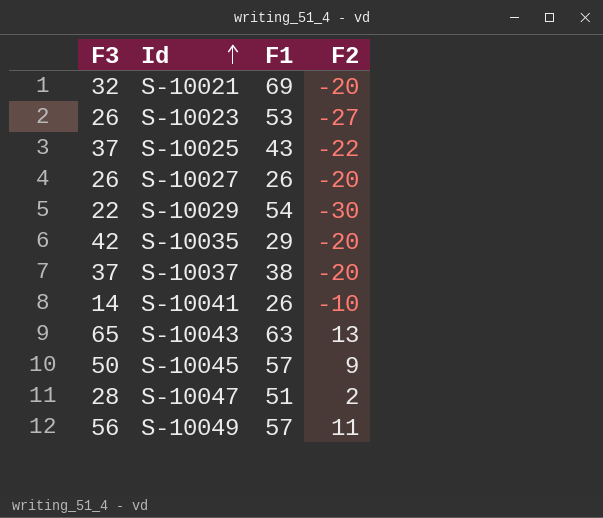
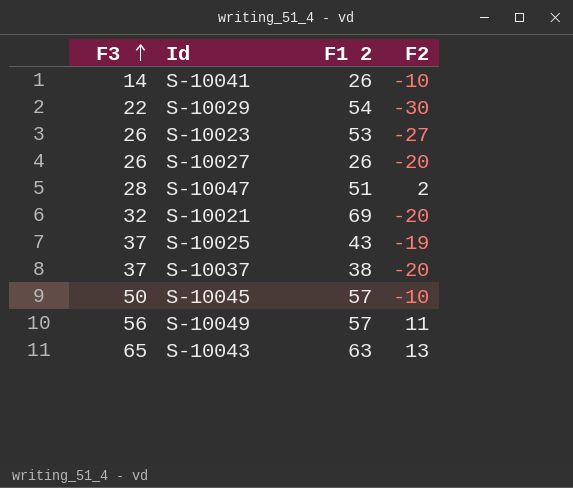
row order: Id ascending -> F3 ascending
column name: F1 -> F1 2
row S-10035: 42 | 29 | -20 -> none
S-10025 | F2: -22 -> -19
S-10045 | F2: 9 -> -10

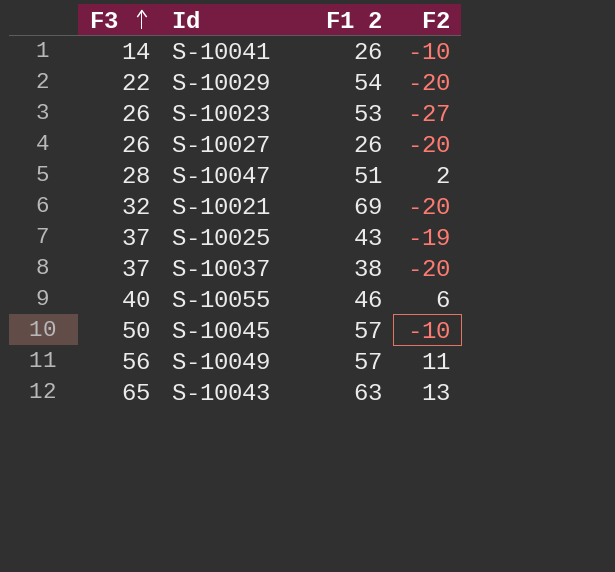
S-10029 | F2: -30 -> -20
row S-10055: none -> 40 | 46 | 6

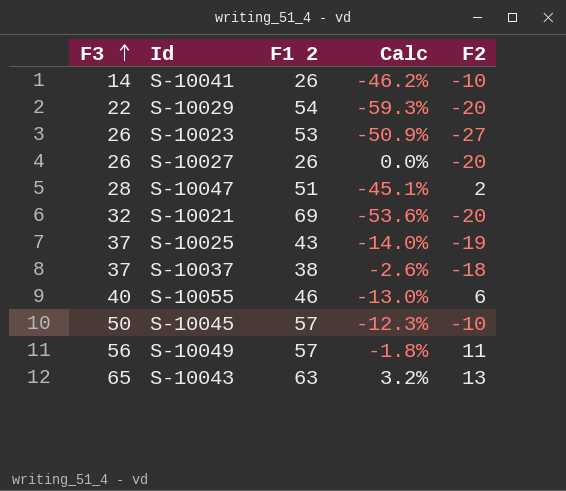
column Calc | formula: none -> ([F3] - [F1 2]) / [F1 2]
S-10037 | F2: -20 -> -18

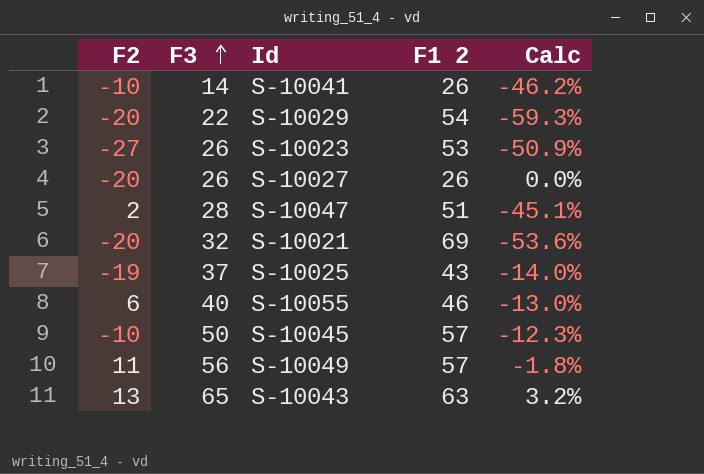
column F2 | position: 5 -> 1
row S-10037: 37 | 38 | -2.6% | -18 -> none

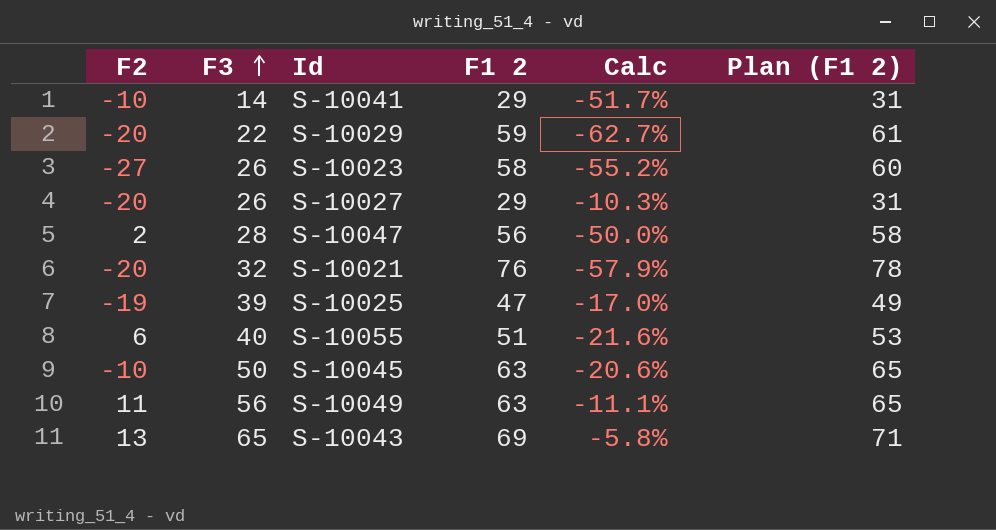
column Plan (F1 2) | formula: none -> [F1 2] + 2
S-10041 | F1 2: 26 -> 29
S-10041 | Calc: -46.2% -> -51.7%
S-10029 | F1 2: 54 -> 59
S-10029 | Calc: -59.3% -> -62.7%
S-10023 | F1 2: 53 -> 58
S-10023 | Calc: -50.9% -> -55.2%
S-10027 | F1 2: 26 -> 29
S-10027 | Calc: 0.0% -> -10.3%
S-10047 | F1 2: 51 -> 56
S-10047 | Calc: -45.1% -> -50.0%
S-10021 | F1 2: 69 -> 76
S-10021 | Calc: -53.6% -> -57.9%
S-10025 | F3: 37 -> 39
S-10025 | F1 2: 43 -> 47
S-10025 | Calc: -14.0% -> -17.0%
S-10055 | F1 2: 46 -> 51
S-10055 | Calc: -13.0% -> -21.6%
S-10045 | F1 2: 57 -> 63
S-10045 | Calc: -12.3% -> -20.6%
S-10049 | F1 2: 57 -> 63
S-10049 | Calc: -1.8% -> -11.1%
S-10043 | F1 2: 63 -> 69
S-10043 | Calc: 3.2% -> -5.8%

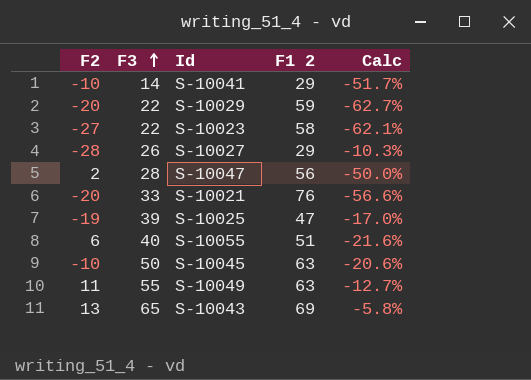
column Plan (F1 2) | formula: [F1 2] + 2 -> none
S-10023 | F3: 26 -> 22
S-10023 | Calc: -55.2% -> -62.1%
S-10027 | F2: -20 -> -28
S-10021 | F3: 32 -> 33
S-10021 | Calc: -57.9% -> -56.6%
S-10049 | F3: 56 -> 55
S-10049 | Calc: -11.1% -> -12.7%

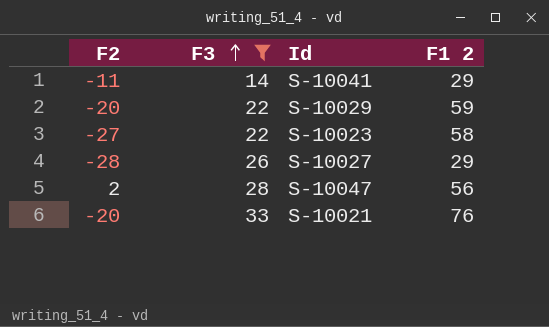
filter: none -> F3 <= 33
column Calc | formula: ([F3] - [F1 2]) / [F1 2] -> none
S-10041 | F2: -10 -> -11

